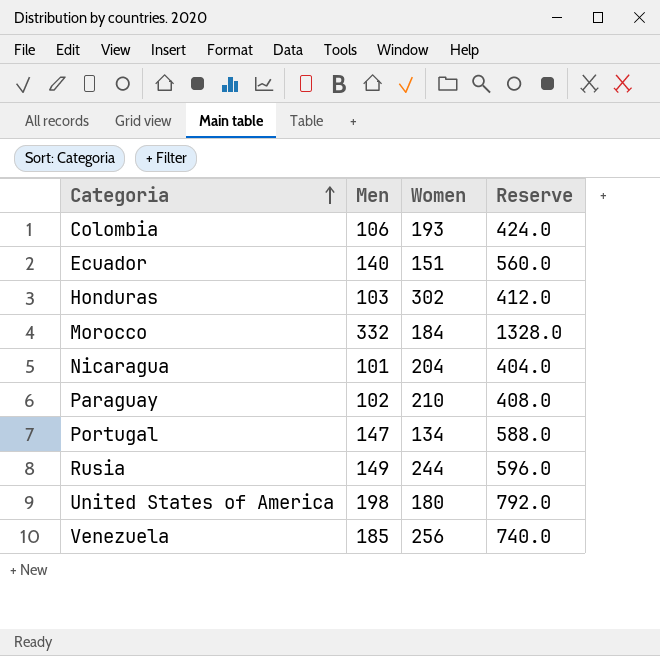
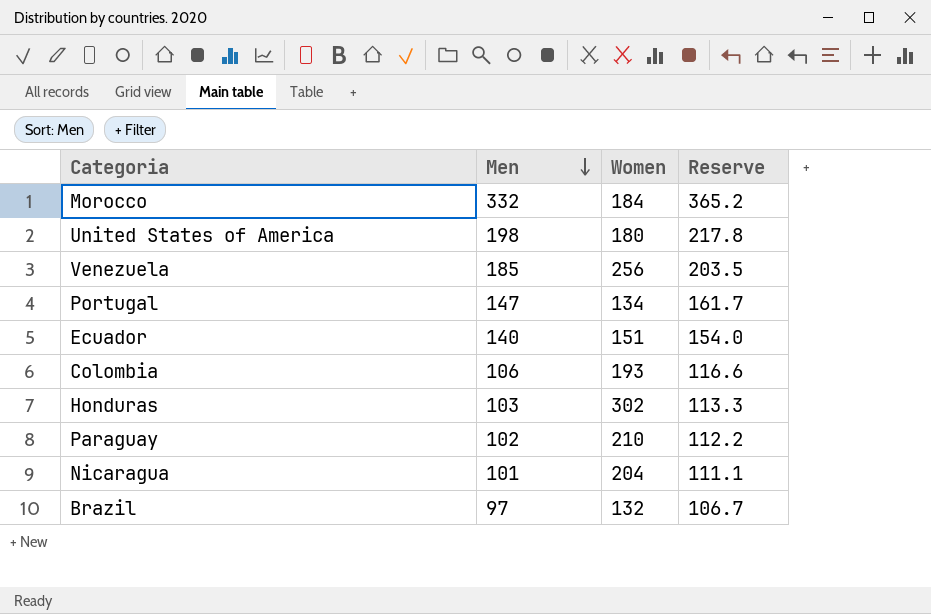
row order: Categoria ascending -> Men descending
column Reserve | formula: [Men] * 4 -> [Men] * 1.1
row Rusia: 149 | 244 | 596.0 -> none
row Brazil: none -> 97 | 132 | 106.7

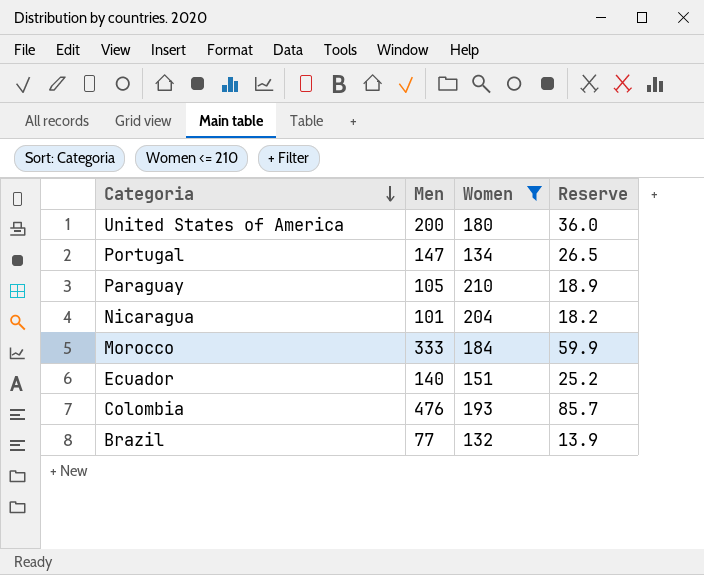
filter: none -> Women <= 210
row order: Men descending -> Categoria descending
column Reserve | formula: [Men] * 1.1 -> [Men] * 0.18
United States of America | Men: 198 -> 200
Paraguay | Men: 102 -> 105
Morocco | Men: 332 -> 333
Colombia | Men: 106 -> 476
Brazil | Men: 97 -> 77

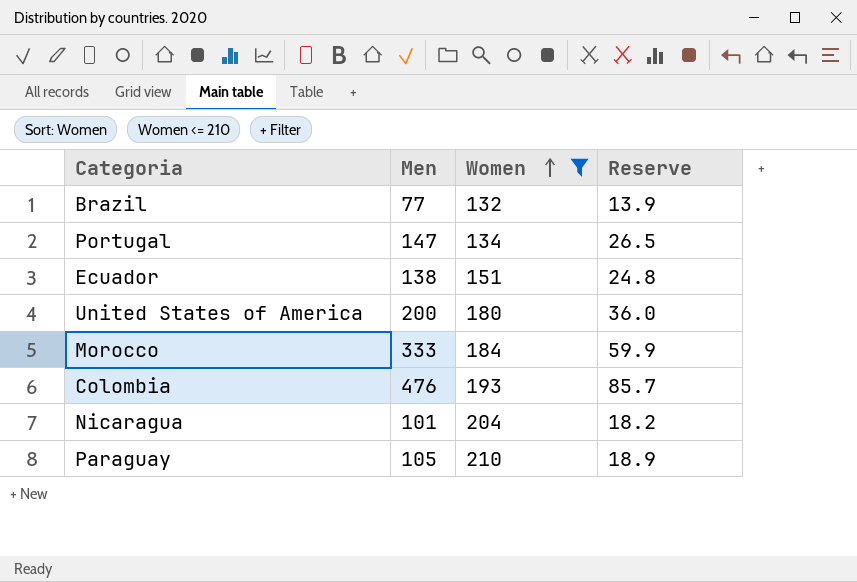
row order: Categoria descending -> Women ascending
Ecuador | Men: 140 -> 138
Ecuador | Reserve: 25.2 -> 24.8

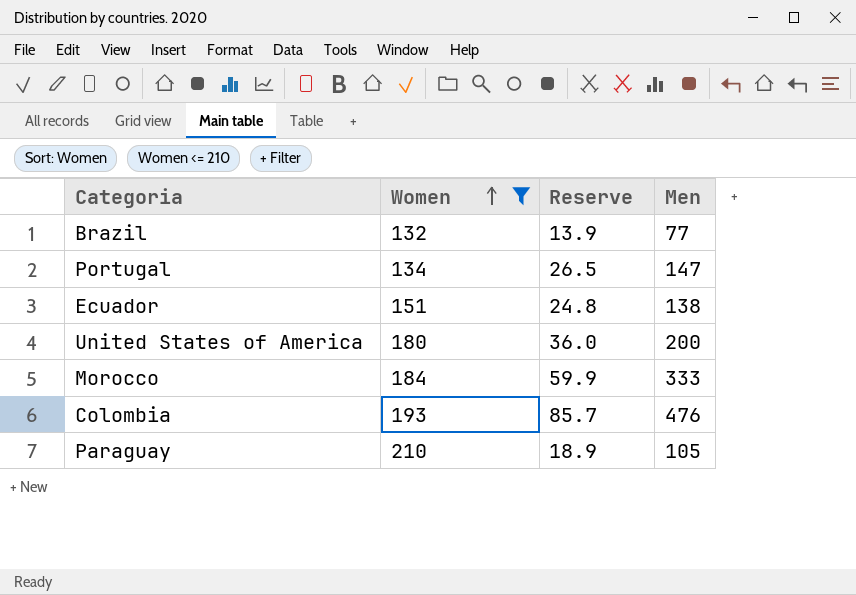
column Men | position: 2 -> 4
row Nicaragua: 101 | 204 | 18.2 -> none

